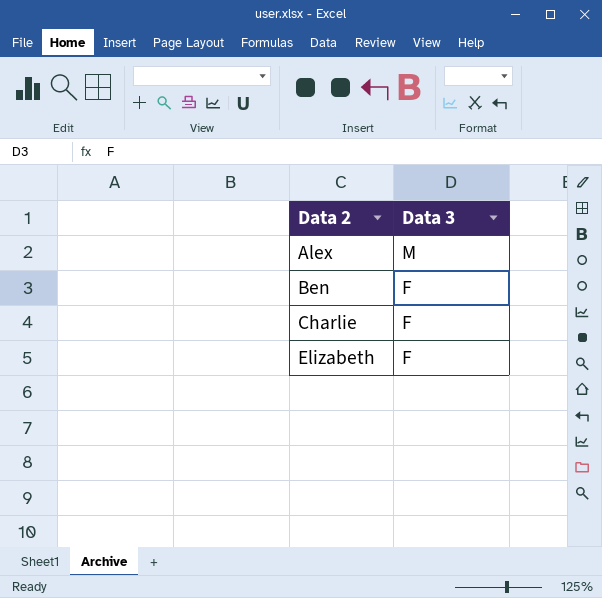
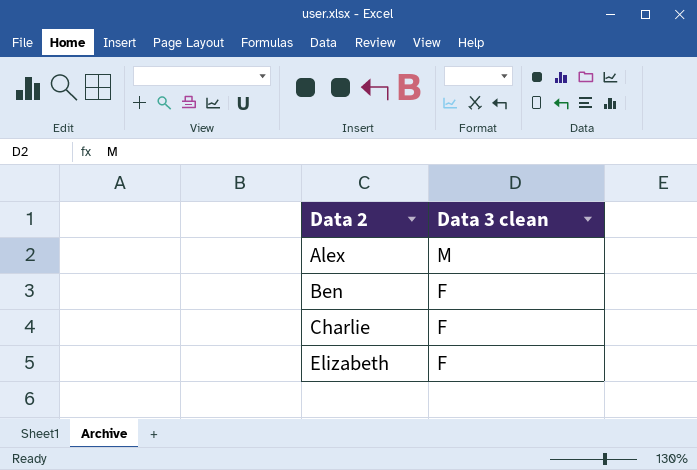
column name: Data 3 -> Data 3 clean

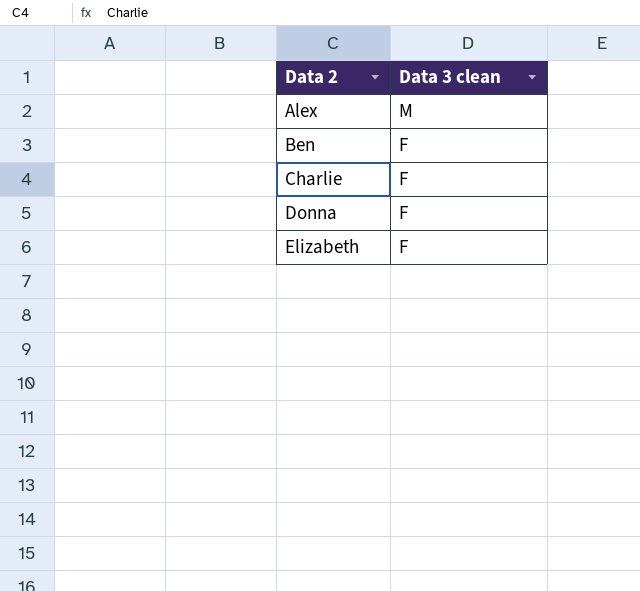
row Donna: none -> F

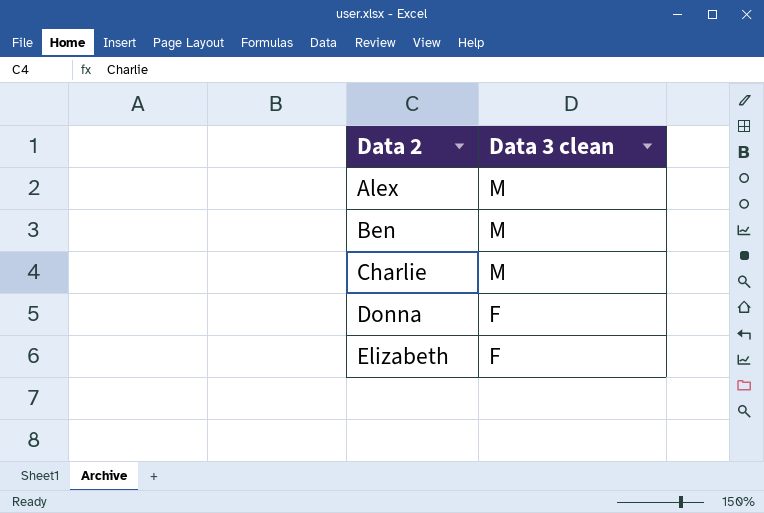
Ben | Data 3 clean: F -> M
Charlie | Data 3 clean: F -> M

